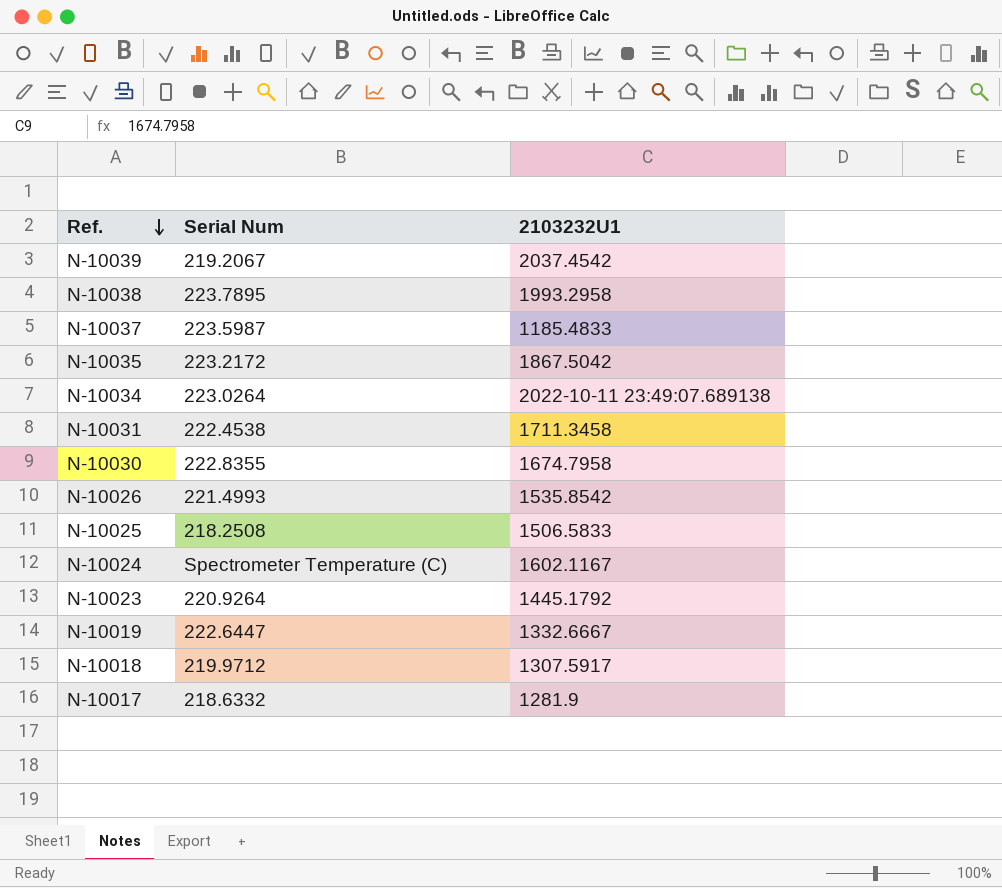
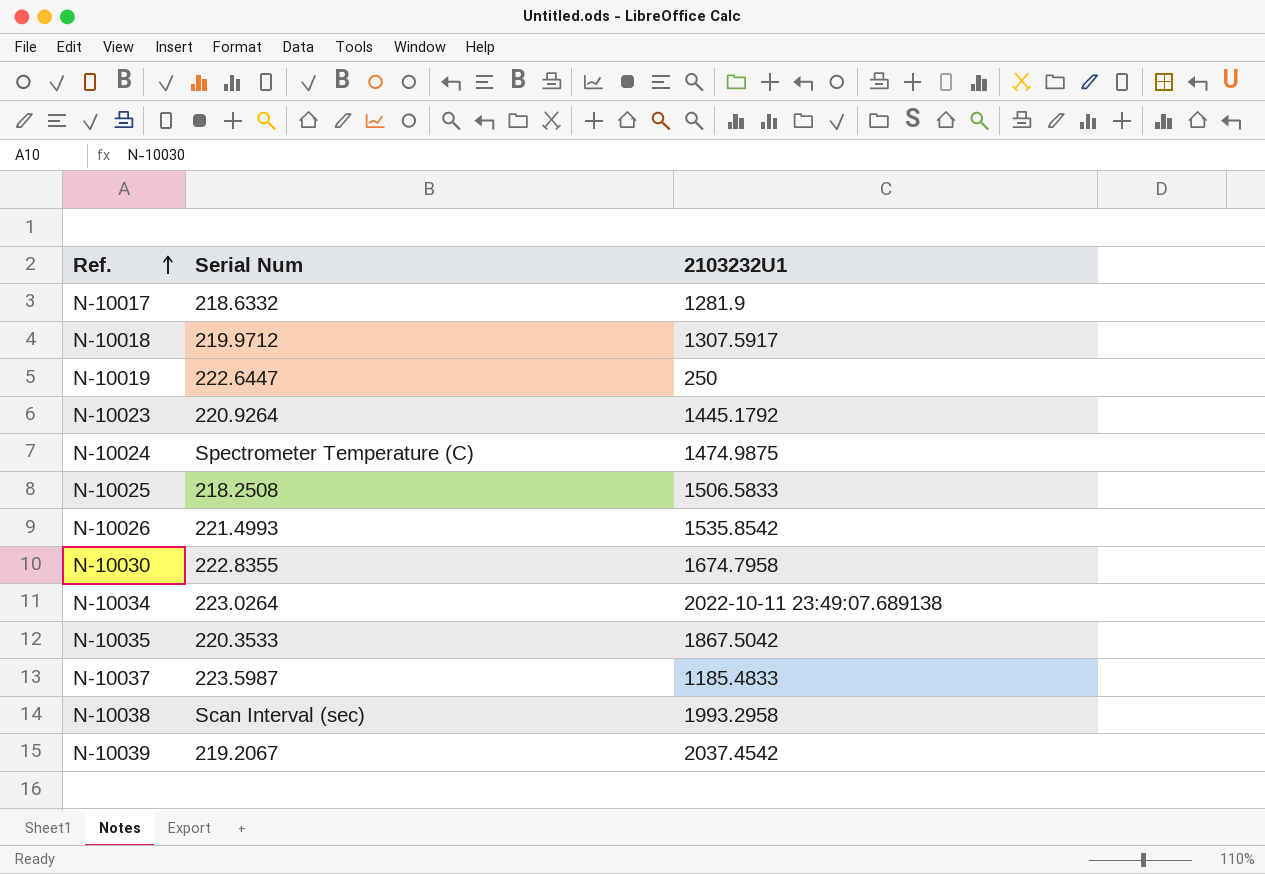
row order: Ref. descending -> Ref. ascending
row N-10031: 222.4538 | 1711.3458 -> none
N-10019 | 2103232U1: 1332.6667 -> 250
N-10024 | 2103232U1: 1602.1167 -> 1474.9875
N-10035 | Serial Num: 223.2172 -> 220.3533
N-10038 | Serial Num: 223.7895 -> Scan Interval (sec)

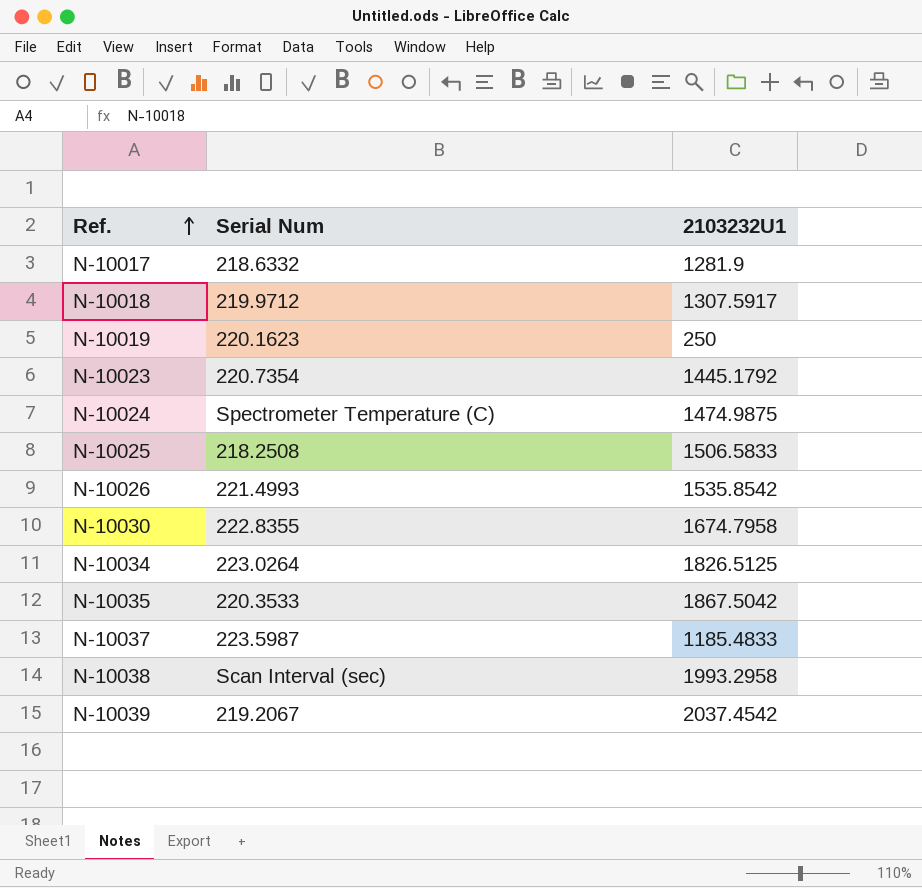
N-10019 | Serial Num: 222.6447 -> 220.1623
N-10023 | Serial Num: 220.9264 -> 220.7354
N-10034 | 2103232U1: 2022-10-11 23:49:07.689138 -> 1826.5125

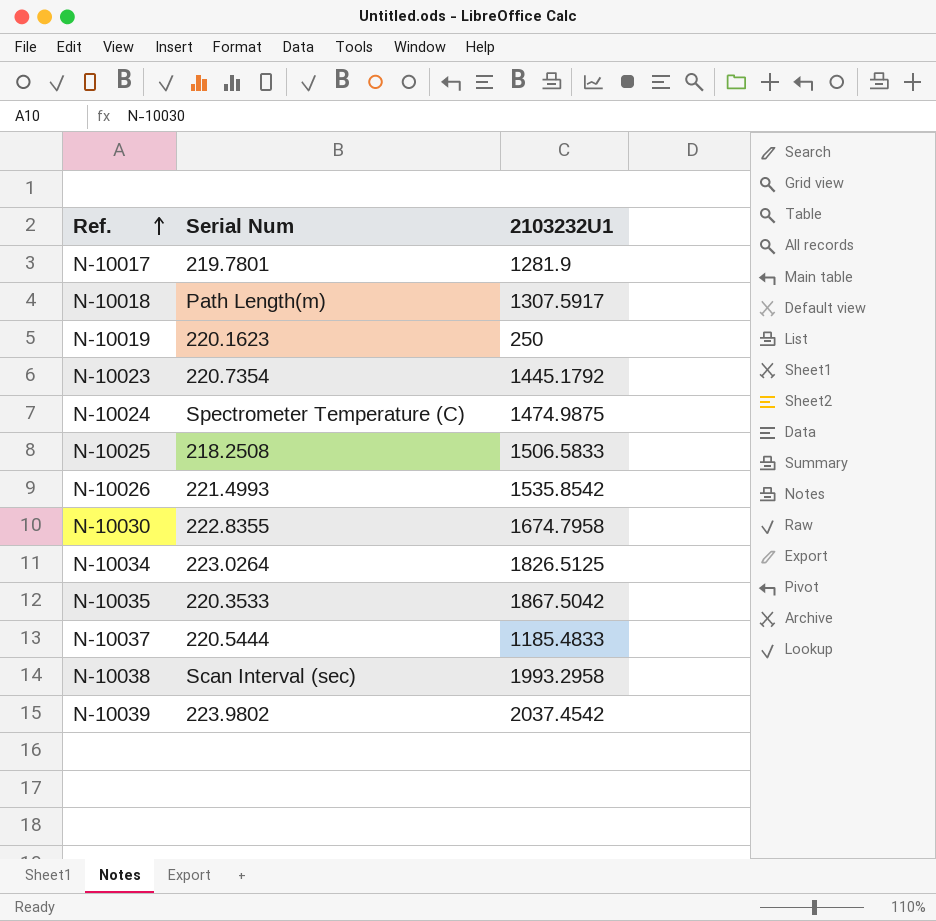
N-10017 | Serial Num: 218.6332 -> 219.7801
N-10018 | Serial Num: 219.9712 -> Path Length(m)
N-10037 | Serial Num: 223.5987 -> 220.5444
N-10039 | Serial Num: 219.2067 -> 223.9802

